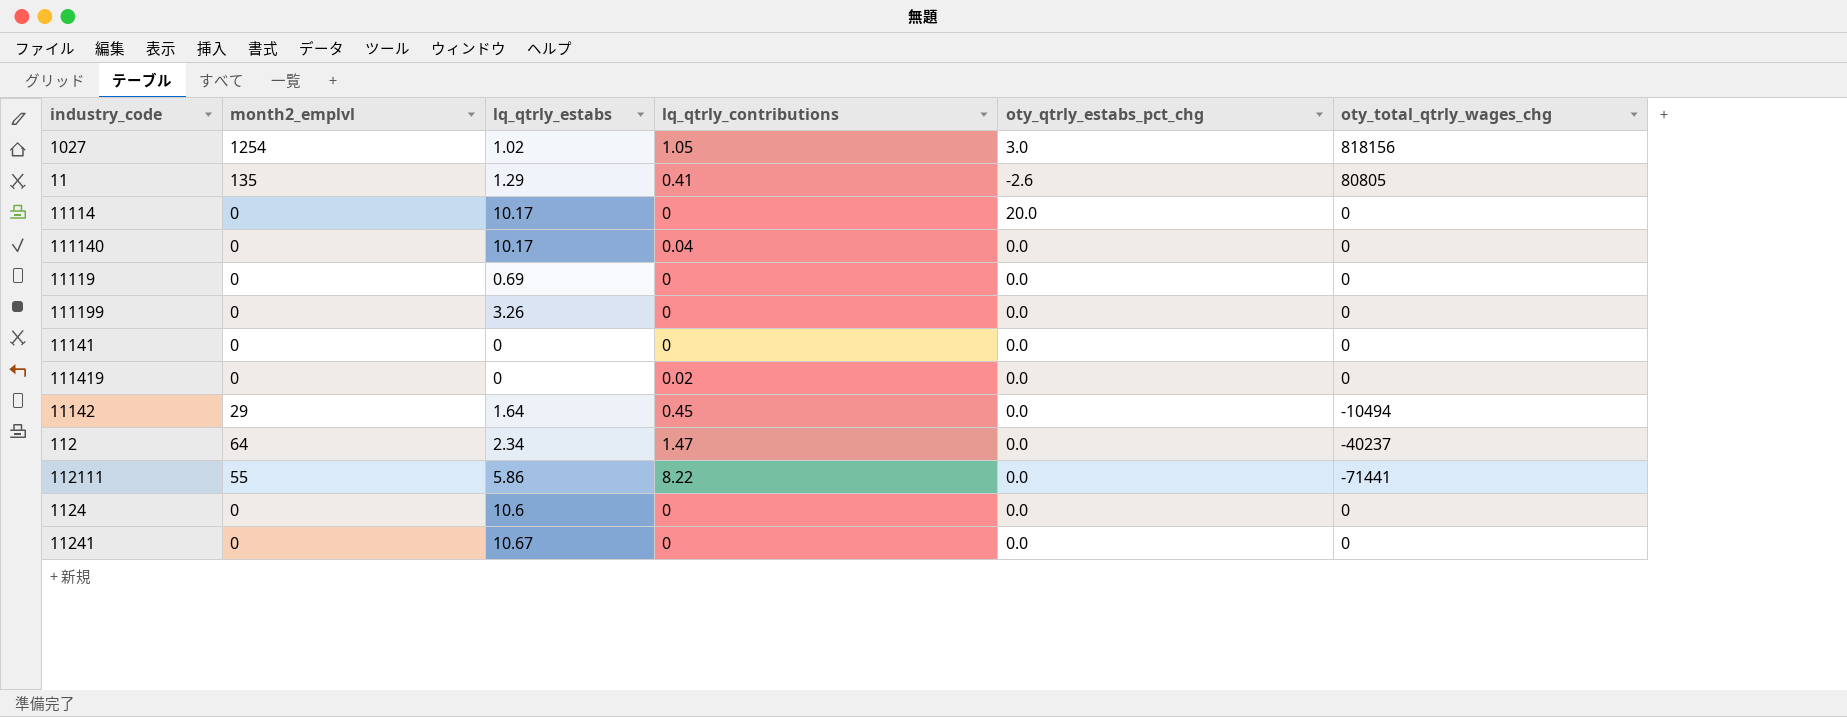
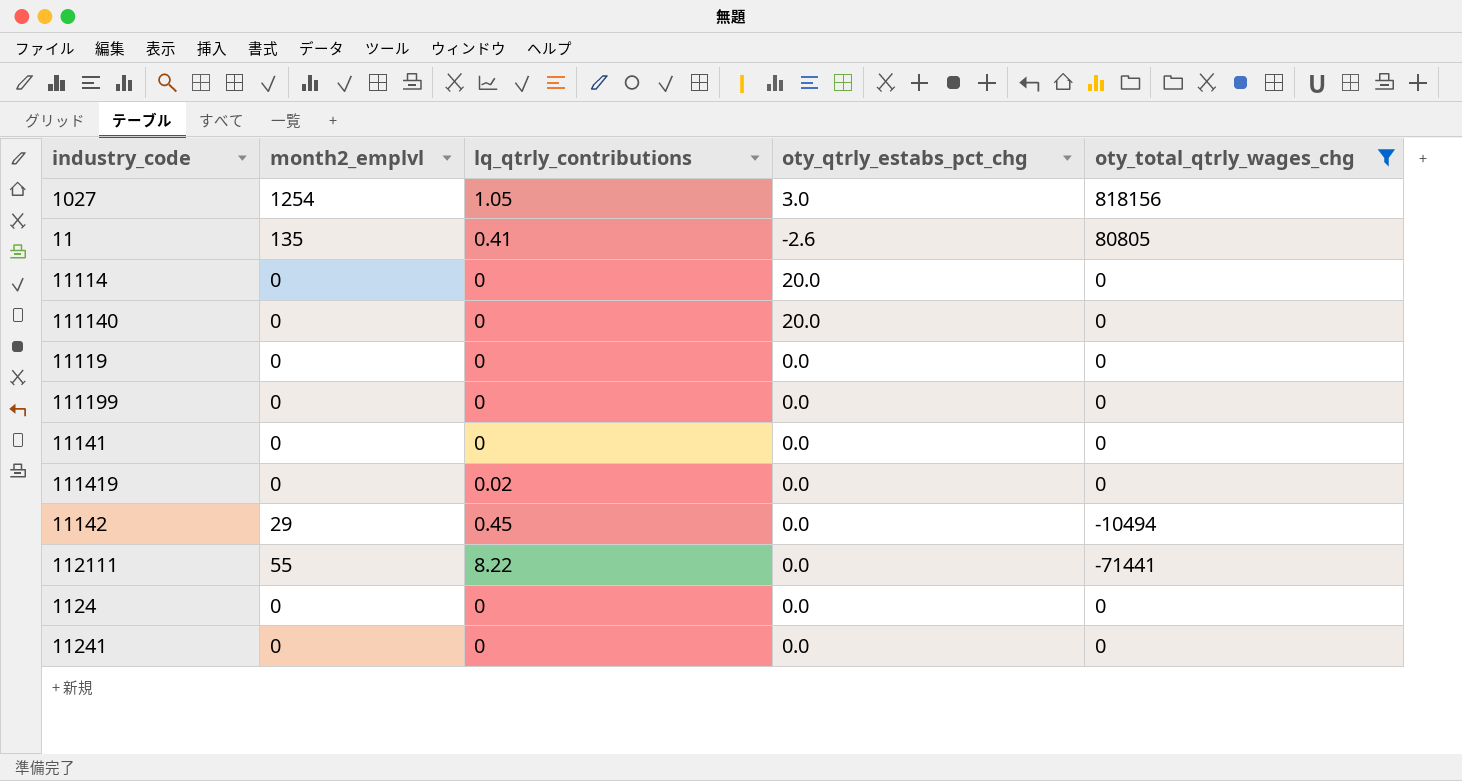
filter: none -> oty_total_qtrly_wages_chg != -40237
column lq_qtrly_estabs | position: 3 -> none
111140 | lq_qtrly_contributions: 0.04 -> 0
111140 | oty_qtrly_estabs_pct_chg: 0.0 -> 20.0

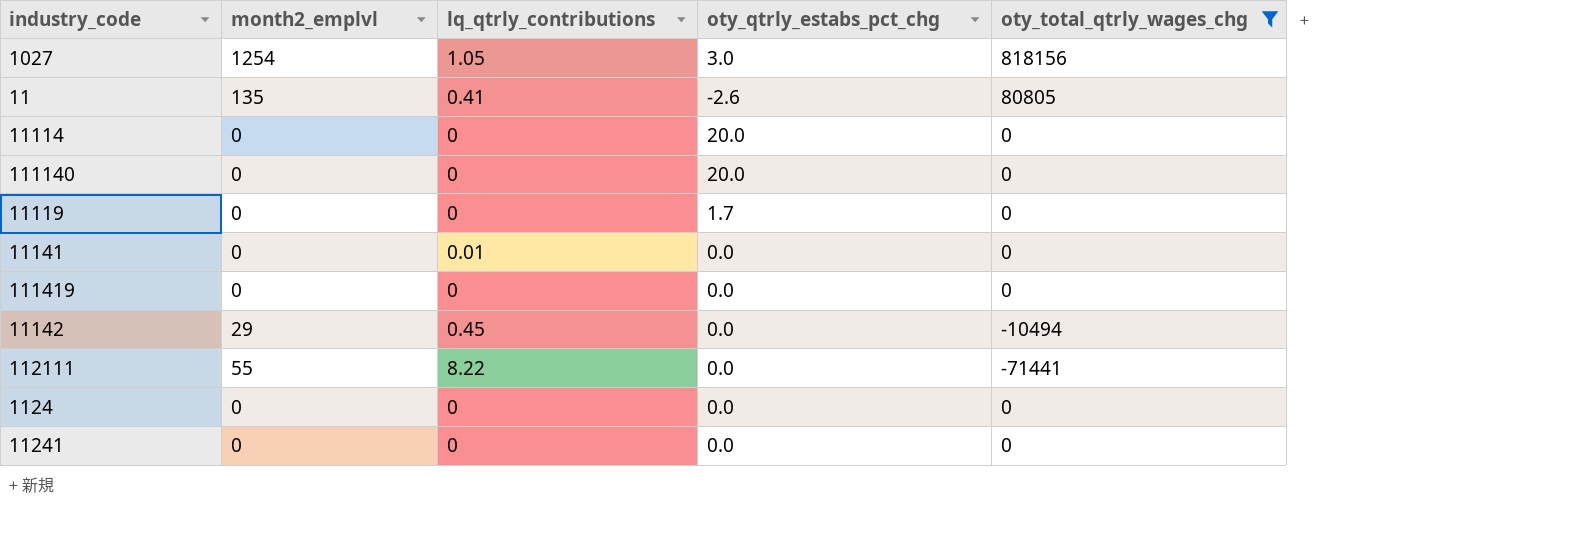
row 111199: 0 | 0 | 0.0 | 0 -> none
11119 | oty_qtrly_estabs_pct_chg: 0.0 -> 1.7
11141 | lq_qtrly_contributions: 0 -> 0.01
111419 | lq_qtrly_contributions: 0.02 -> 0

